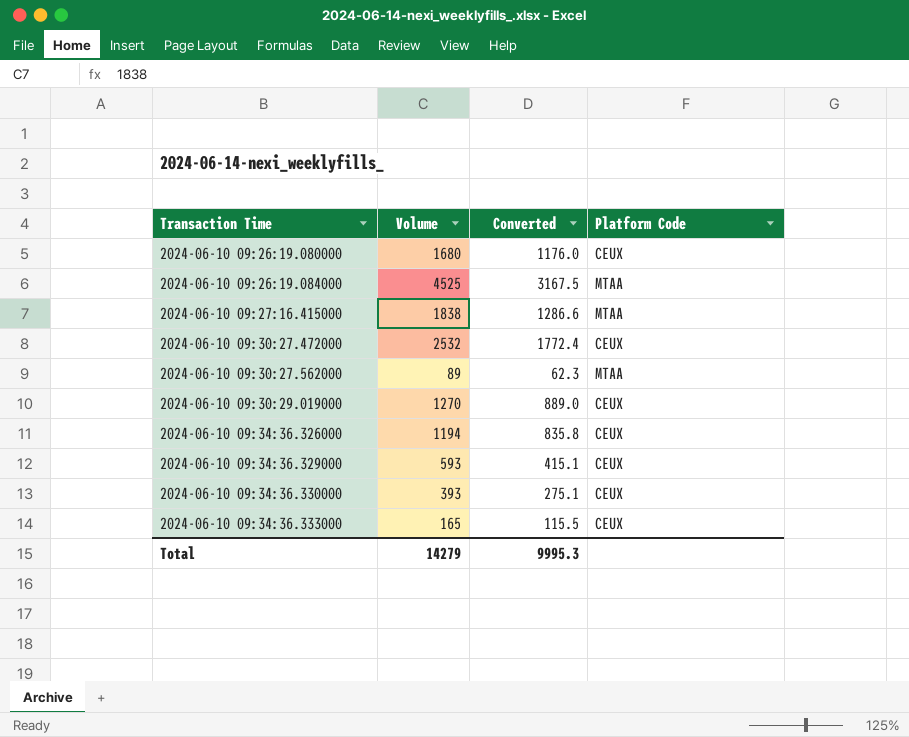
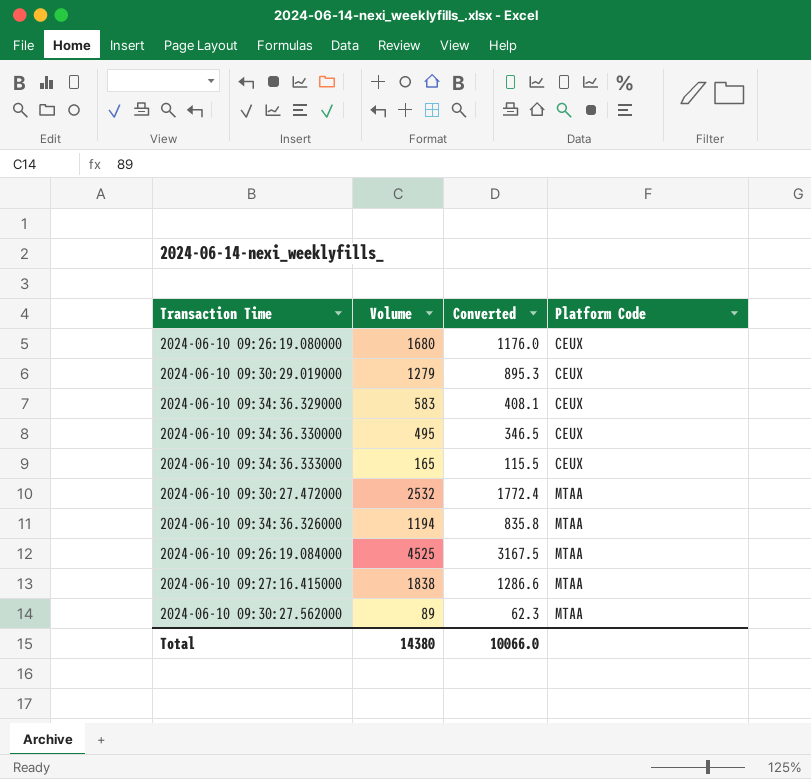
row order: Transaction Time ascending -> Platform Code ascending
2024-06-10 09:30:29.019000 | Volume: 1270 -> 1279
2024-06-10 09:30:29.019000 | Converted: 889.0 -> 895.3
2024-06-10 09:34:36.329000 | Volume: 593 -> 583
2024-06-10 09:34:36.329000 | Converted: 415.1 -> 408.1
2024-06-10 09:34:36.330000 | Volume: 393 -> 495
2024-06-10 09:34:36.330000 | Converted: 275.1 -> 346.5
2024-06-10 09:30:27.472000 | Platform Code: CEUX -> MTAA
2024-06-10 09:34:36.326000 | Platform Code: CEUX -> MTAA
Total | Volume: 14279 -> 14380
Total | Converted: 9995.3 -> 10066.0

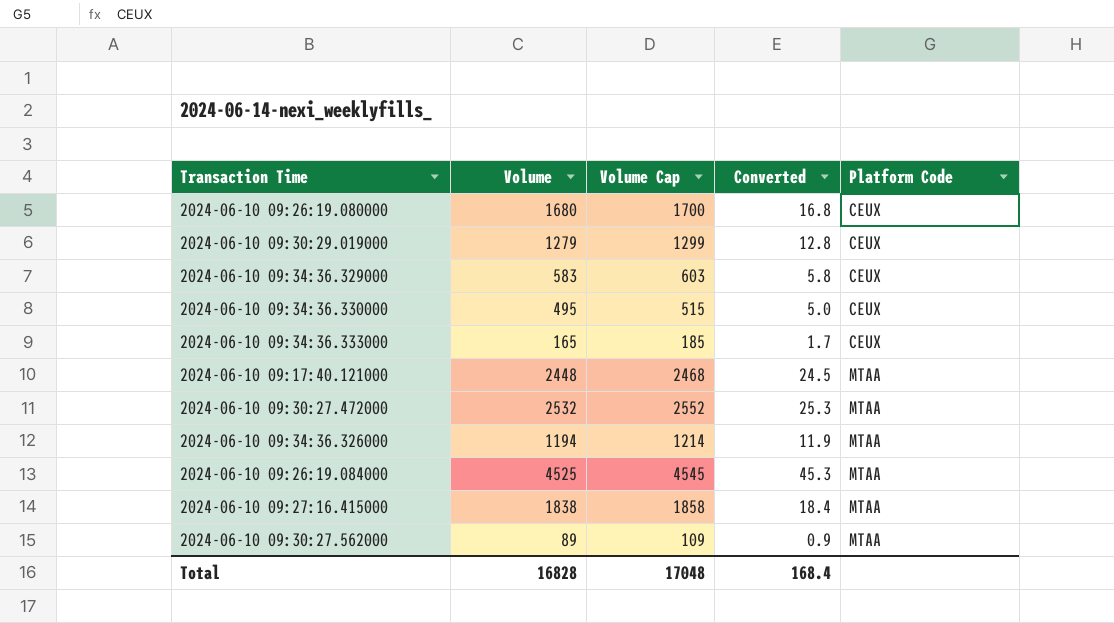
column Volume Cap | formula: none -> [Volume] + 20
column Converted | formula: [Volume] * 0.7 -> [Volume] * 0.01
row 2024-06-10 09:17:40.121000: none -> 2448 | 2468 | 24.5 | MTAA
Total | Volume: 14380 -> 16828
Total | Converted: 10066.0 -> 168.4

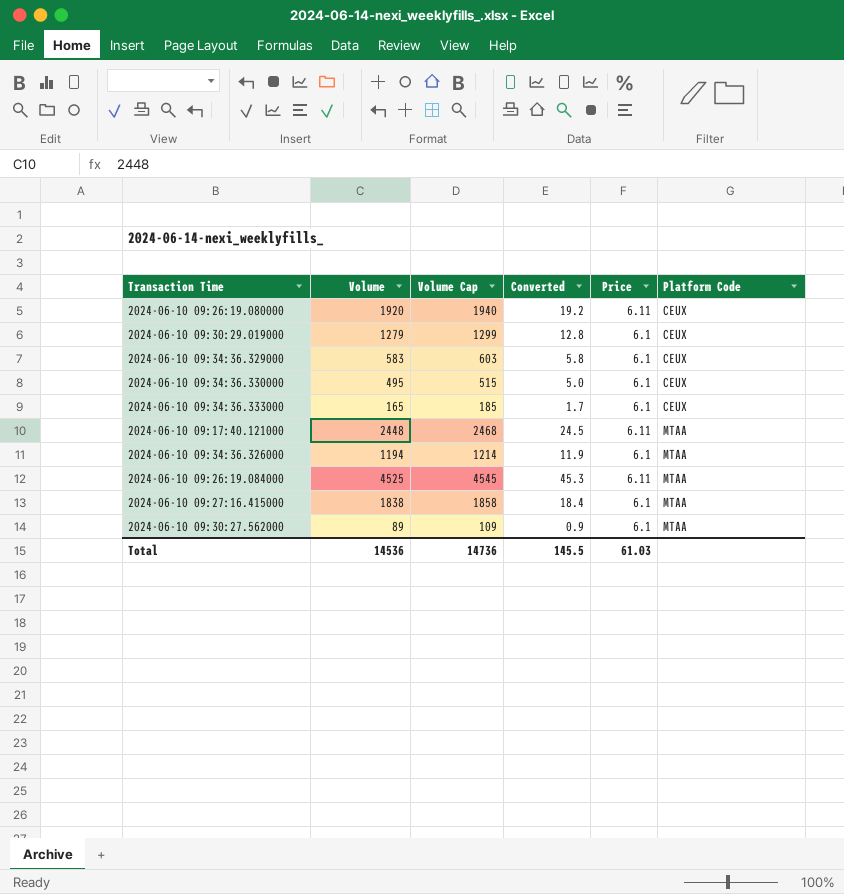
column Price | position: none -> 5
row 2024-06-10 09:30:27.472000: 2532 | 2552 | 25.3 | MTAA -> none
2024-06-10 09:26:19.080000 | Volume: 1680 -> 1920
2024-06-10 09:26:19.080000 | Volume Cap: 1700 -> 1940
2024-06-10 09:26:19.080000 | Converted: 16.8 -> 19.2
Total | Volume: 16828 -> 14536
Total | Volume Cap: 17048 -> 14736
Total | Converted: 168.4 -> 145.5

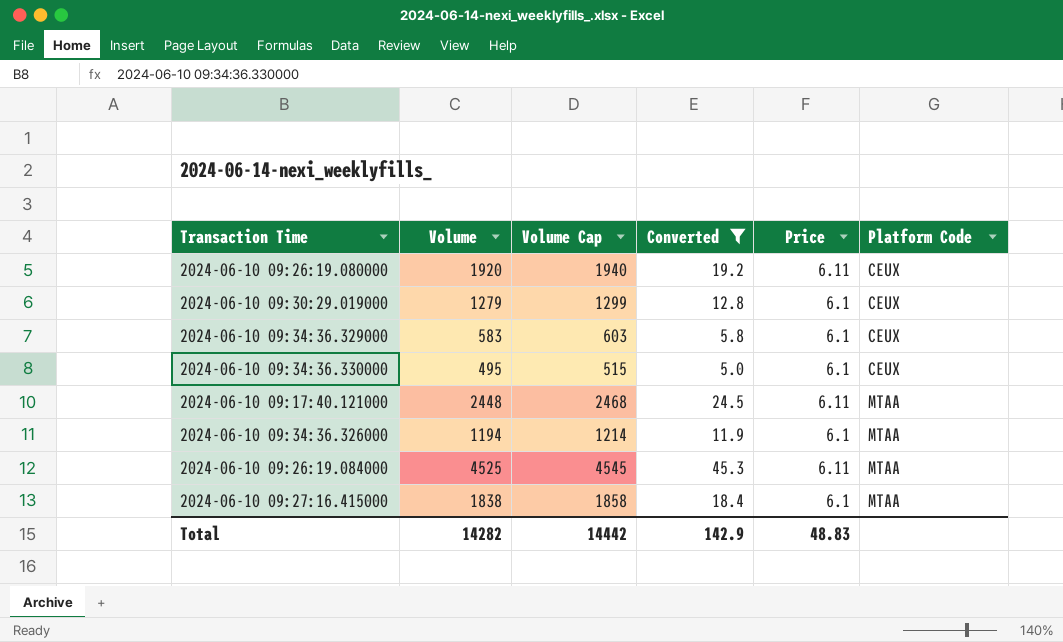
filter: none -> Converted >= 5.0
Total | Volume: 14536 -> 14282
Total | Volume Cap: 14736 -> 14442
Total | Converted: 145.5 -> 142.9
Total | Price: 61.03 -> 48.83

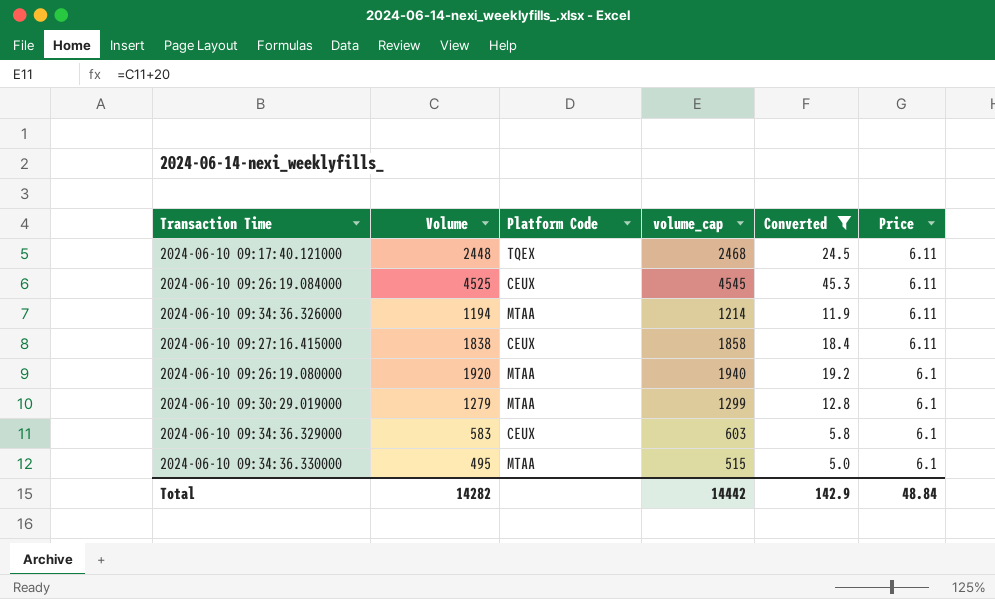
row order: Platform Code ascending -> Price descending
column Platform Code | position: 6 -> 3
column name: Volume Cap -> volume_cap
2024-06-10 09:17:40.121000 | Platform Code: MTAA -> TQEX
2024-06-10 09:26:19.084000 | Platform Code: MTAA -> CEUX
2024-06-10 09:34:36.326000 | Price: 6.1 -> 6.11
2024-06-10 09:27:16.415000 | Platform Code: MTAA -> CEUX
2024-06-10 09:27:16.415000 | Price: 6.1 -> 6.11
2024-06-10 09:26:19.080000 | Platform Code: CEUX -> MTAA
2024-06-10 09:26:19.080000 | Price: 6.11 -> 6.1
2024-06-10 09:30:29.019000 | Platform Code: CEUX -> MTAA
2024-06-10 09:34:36.330000 | Platform Code: CEUX -> MTAA
Total | Price: 48.83 -> 48.84

